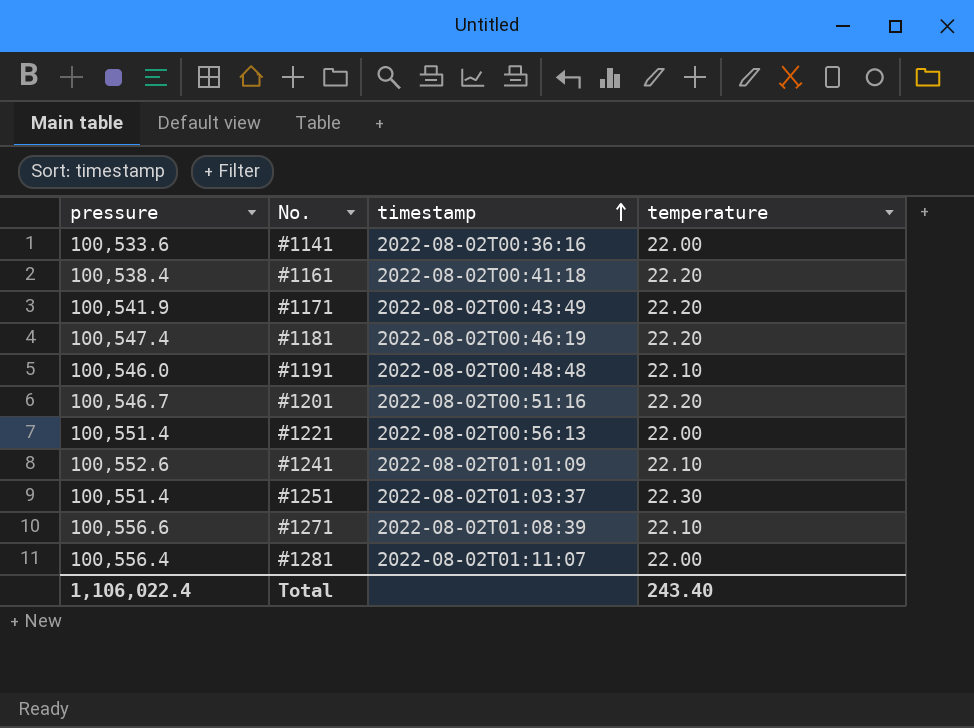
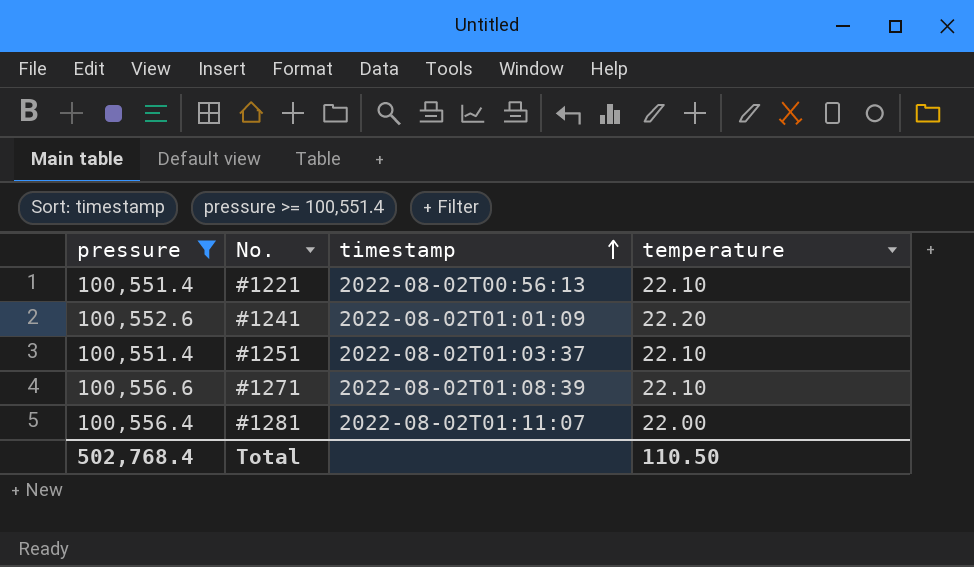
filter: none -> pressure >= 100,551.4
#1221 | temperature: 22.00 -> 22.10
#1241 | temperature: 22.10 -> 22.20
#1251 | temperature: 22.30 -> 22.10
Total | pressure: 1,106,022.4 -> 502,768.4
Total | temperature: 243.40 -> 110.50

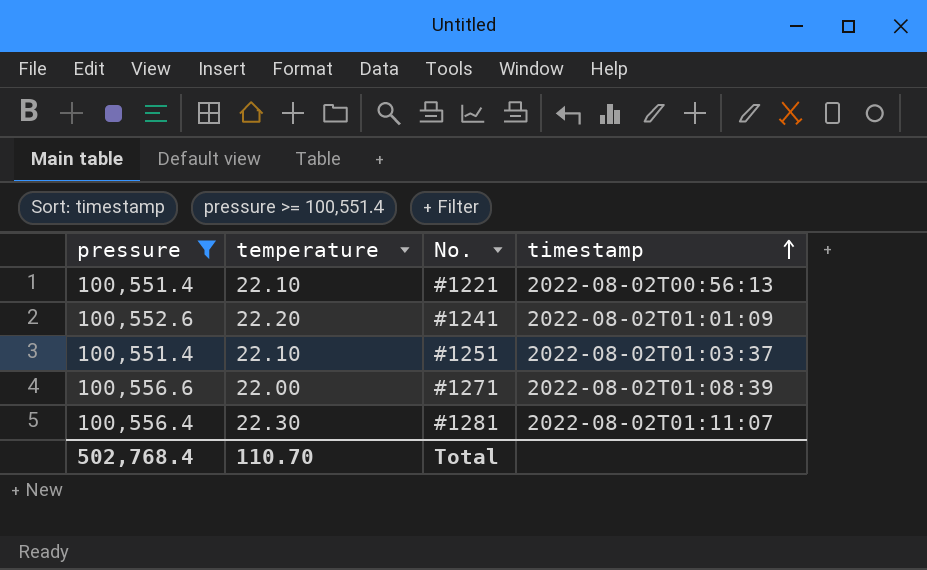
column temperature | position: 4 -> 2
#1271 | temperature: 22.10 -> 22.00
#1281 | temperature: 22.00 -> 22.30
Total | temperature: 110.50 -> 110.70

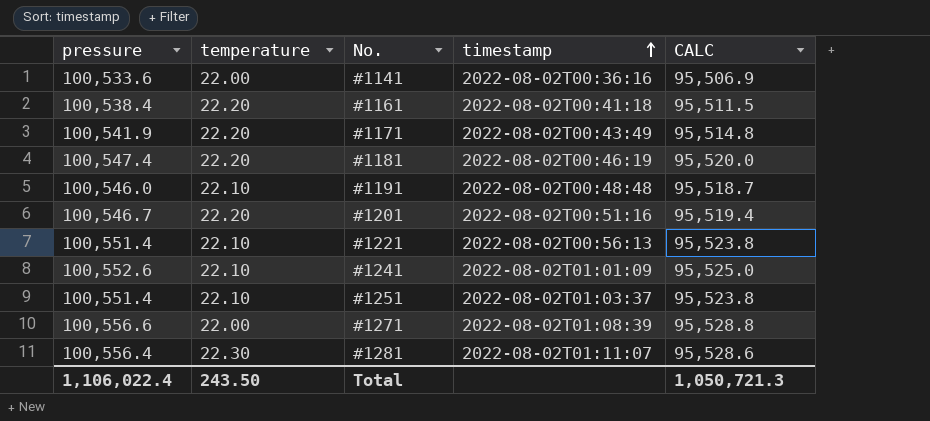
filter: pressure >= 100,551.4 -> none
column CALC | formula: none -> [pressure] * 0.95
#1241 | temperature: 22.20 -> 22.10
Total | pressure: 502,768.4 -> 1,106,022.4
Total | temperature: 110.70 -> 243.50

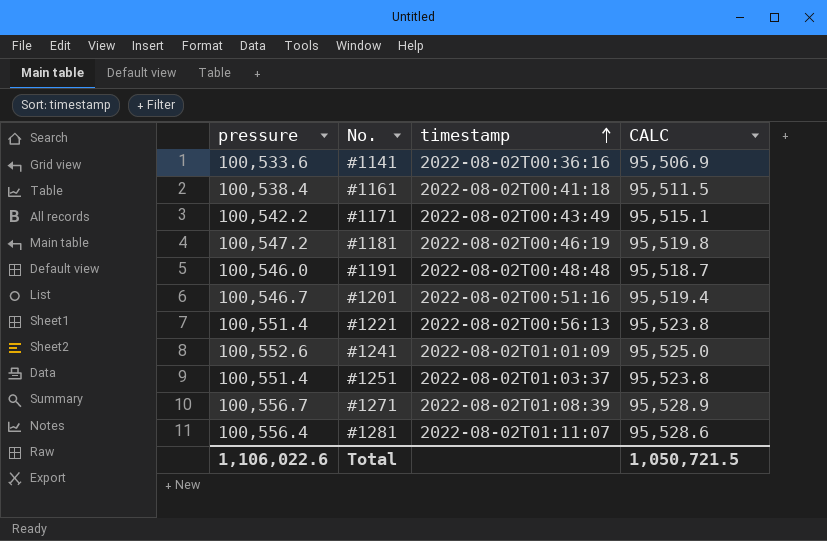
column temperature | position: 2 -> none
#1171 | pressure: 100,541.9 -> 100,542.2
#1171 | CALC: 95,514.8 -> 95,515.1
#1181 | pressure: 100,547.4 -> 100,547.2
#1181 | CALC: 95,520.0 -> 95,519.8
#1271 | pressure: 100,556.6 -> 100,556.7
#1271 | CALC: 95,528.8 -> 95,528.9
Total | pressure: 1,106,022.4 -> 1,106,022.6
Total | CALC: 1,050,721.3 -> 1,050,721.5

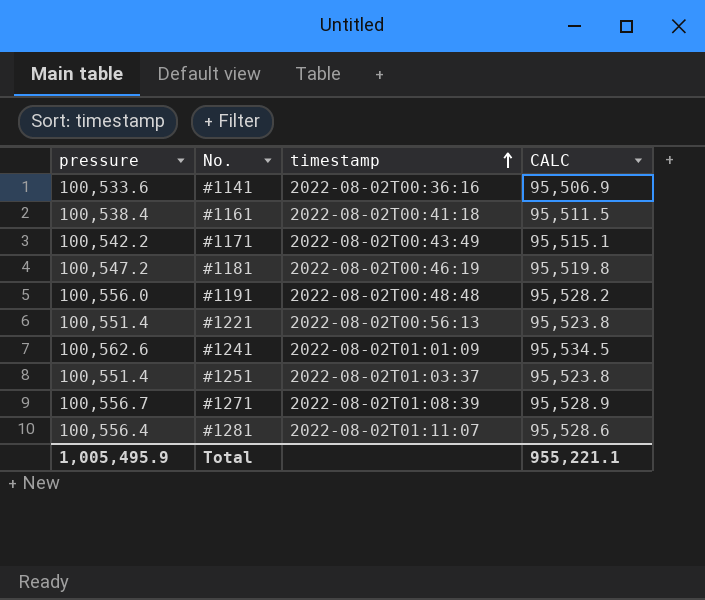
row #1201: 100,546.7 | 2022-08-02T00:51:16 | 95,519.4 -> none
#1191 | pressure: 100,546.0 -> 100,556.0
#1191 | CALC: 95,518.7 -> 95,528.2
#1241 | pressure: 100,552.6 -> 100,562.6
#1241 | CALC: 95,525.0 -> 95,534.5
Total | pressure: 1,106,022.6 -> 1,005,495.9
Total | CALC: 1,050,721.5 -> 955,221.1

